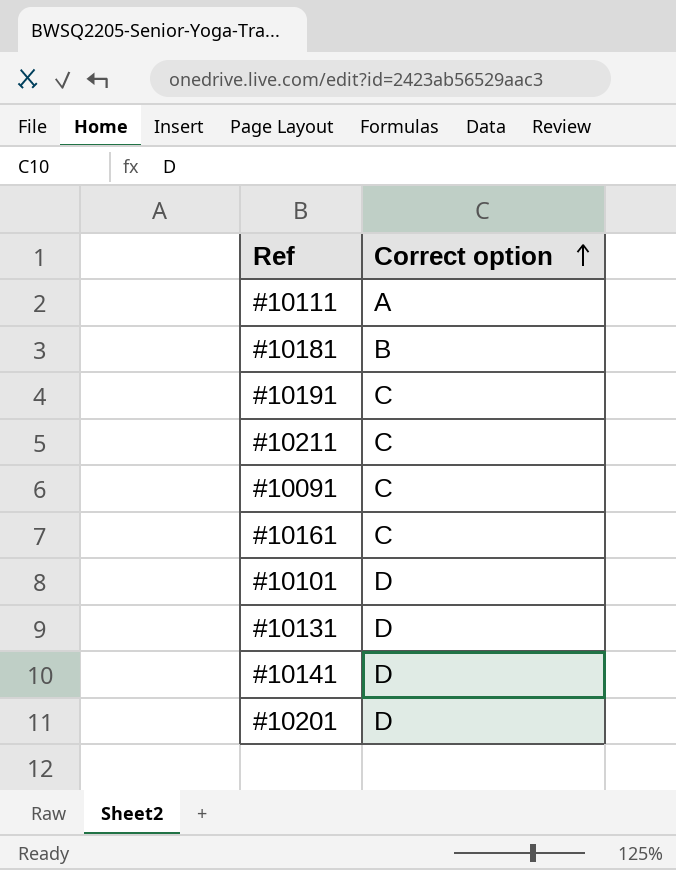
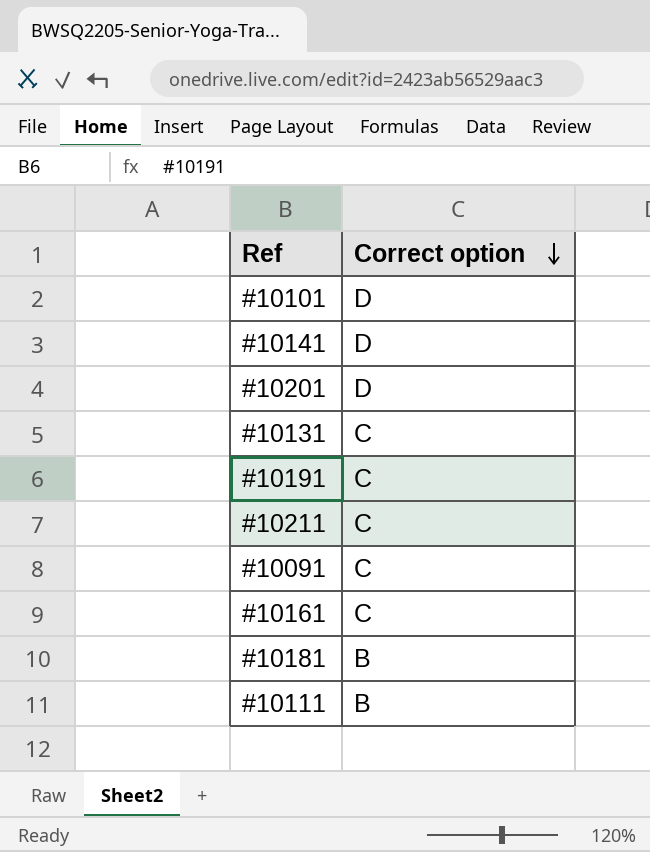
row order: Correct option ascending -> Correct option descending
#10131 | Correct option: D -> C
#10111 | Correct option: A -> B

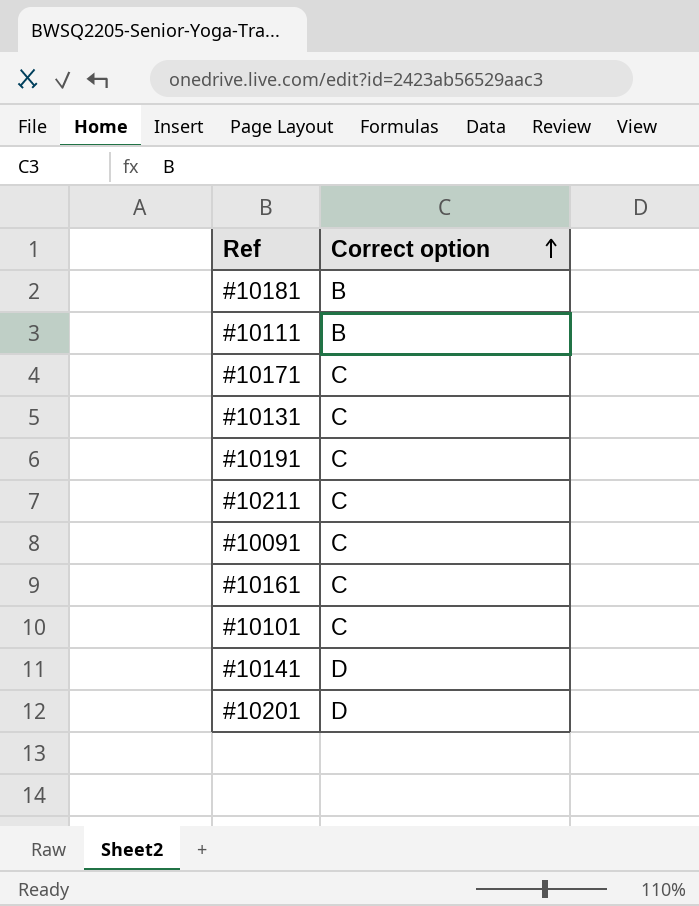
row order: Correct option descending -> Correct option ascending
row #10171: none -> C
#10101 | Correct option: D -> C

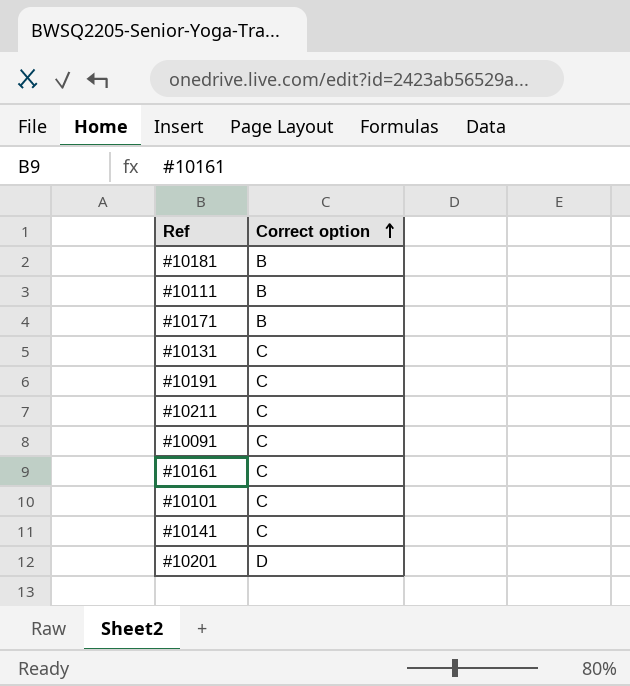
#10171 | Correct option: C -> B
#10141 | Correct option: D -> C

